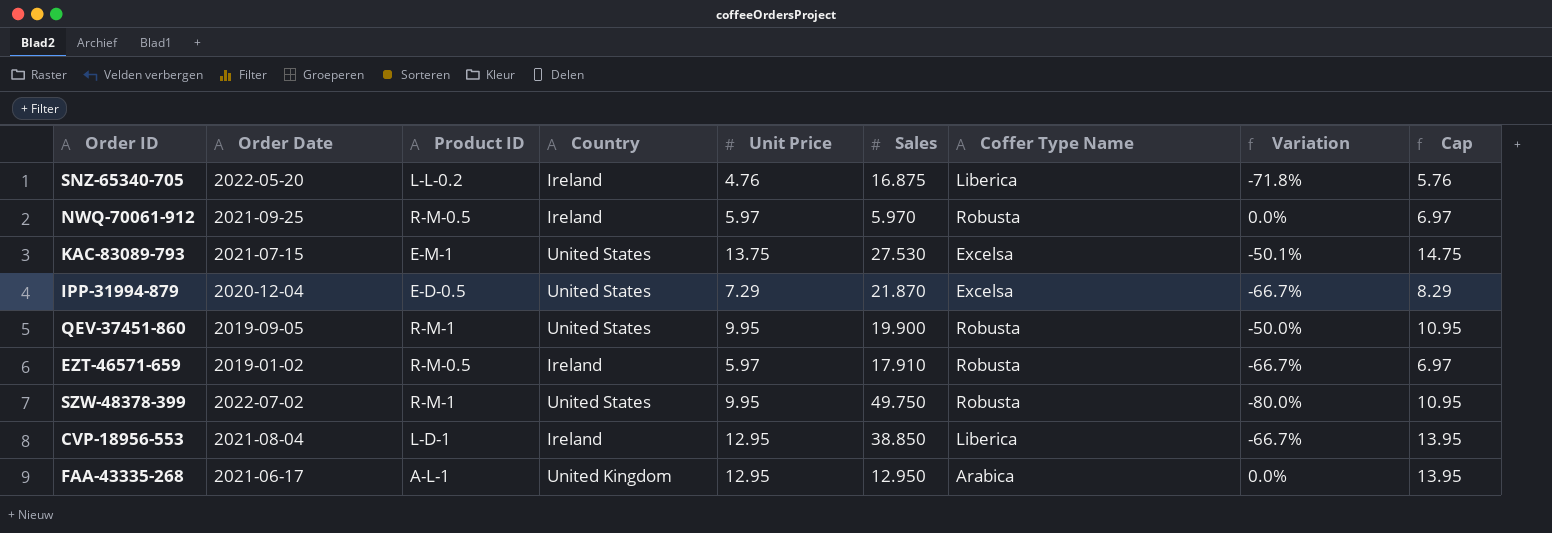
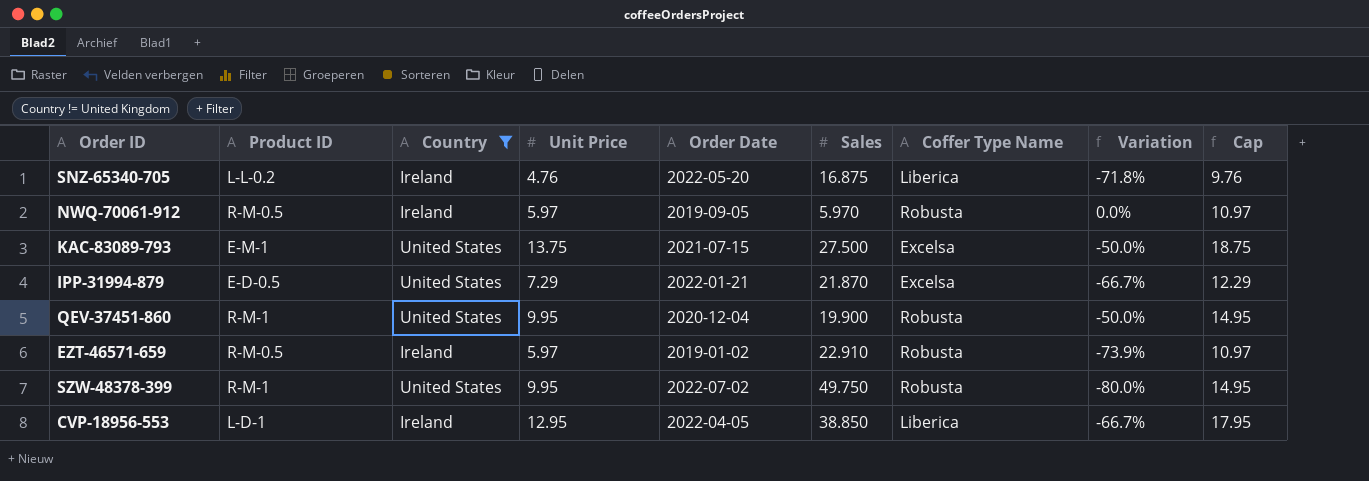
filter: none -> Country != United Kingdom
column Order Date | position: 2 -> 5
column Cap | formula: [Unit Price] + 1 -> [Unit Price] + 5
NWQ-70061-912 | Order Date: 2021-09-25 -> 2019-09-05
KAC-83089-793 | Sales: 27.530 -> 27.500
KAC-83089-793 | Variation: -50.1% -> -50.0%
IPP-31994-879 | Order Date: 2020-12-04 -> 2022-01-21
QEV-37451-860 | Order Date: 2019-09-05 -> 2020-12-04
EZT-46571-659 | Sales: 17.910 -> 22.910
EZT-46571-659 | Variation: -66.7% -> -73.9%
CVP-18956-553 | Order Date: 2021-08-04 -> 2022-04-05

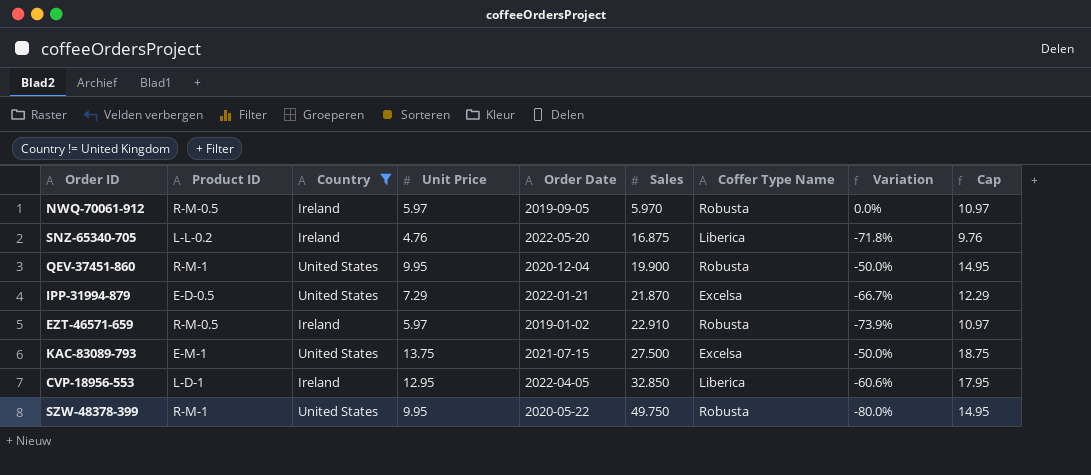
row order: none -> Sales ascending
CVP-18956-553 | Sales: 38.850 -> 32.850
CVP-18956-553 | Variation: -66.7% -> -60.6%
SZW-48378-399 | Order Date: 2022-07-02 -> 2020-05-22

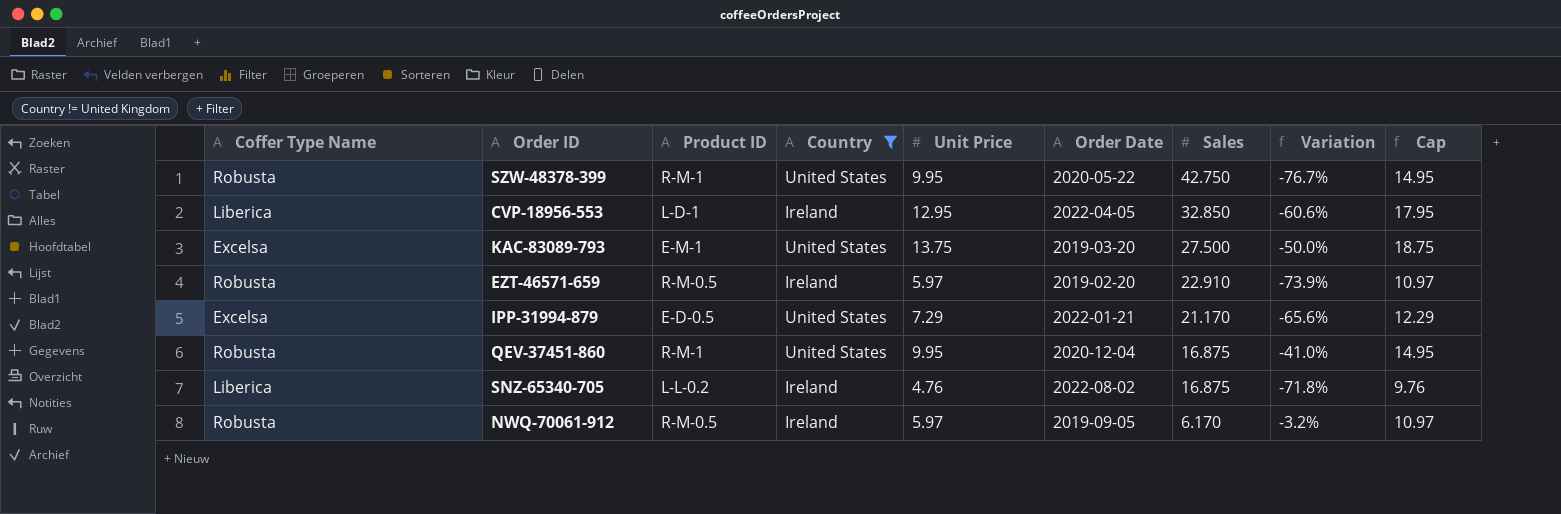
row order: Sales ascending -> Sales descending
column Coffer Type Name | position: 7 -> 1
SZW-48378-399 | Sales: 49.750 -> 42.750
SZW-48378-399 | Variation: -80.0% -> -76.7%
KAC-83089-793 | Order Date: 2021-07-15 -> 2019-03-20
EZT-46571-659 | Order Date: 2019-01-02 -> 2019-02-20
IPP-31994-879 | Sales: 21.870 -> 21.170
IPP-31994-879 | Variation: -66.7% -> -65.6%
QEV-37451-860 | Sales: 19.900 -> 16.875
QEV-37451-860 | Variation: -50.0% -> -41.0%
SNZ-65340-705 | Order Date: 2022-05-20 -> 2022-08-02
NWQ-70061-912 | Sales: 5.970 -> 6.170
NWQ-70061-912 | Variation: 0.0% -> -3.2%

